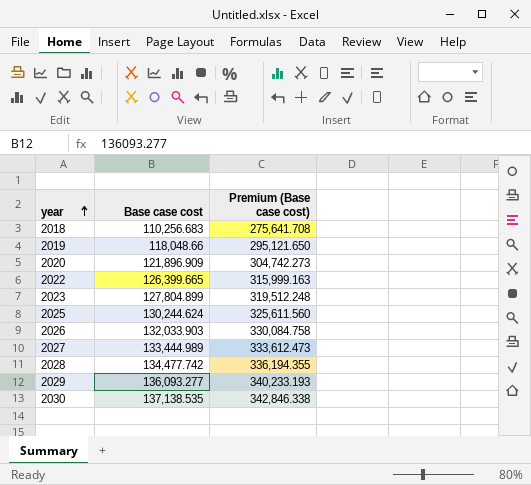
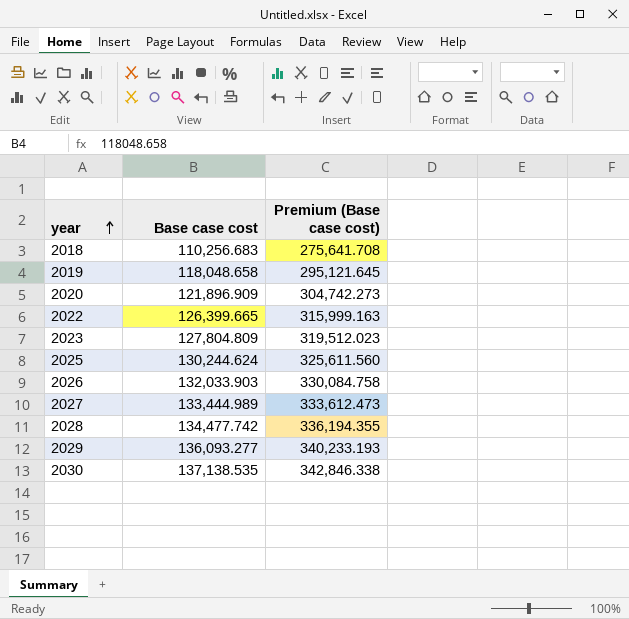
2019 | Base case cost: 118,048.66 -> 118,048.658
2019 | Premium (Base case cost): 295,121.650 -> 295,121.645
2023 | Base case cost: 127,804.899 -> 127,804.809
2023 | Premium (Base case cost): 319,512.248 -> 319,512.023

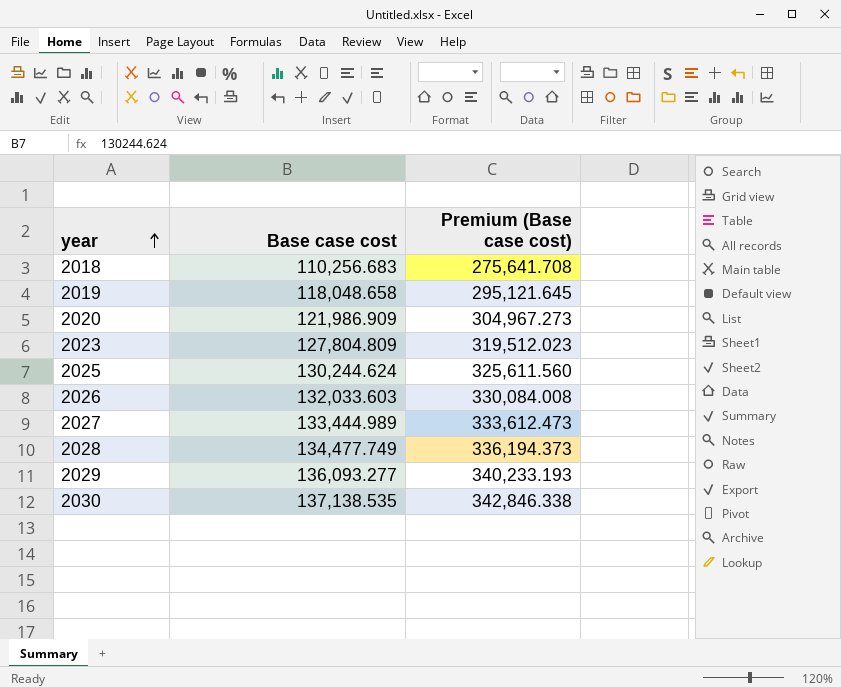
row 2022: 126,399.665 | 315,999.163 -> none
2020 | Base case cost: 121,896.909 -> 121,986.909
2020 | Premium (Base case cost): 304,742.273 -> 304,967.273
2026 | Base case cost: 132,033.903 -> 132,033.603
2026 | Premium (Base case cost): 330,084.758 -> 330,084.008
2028 | Base case cost: 134,477.742 -> 134,477.749
2028 | Premium (Base case cost): 336,194.355 -> 336,194.373

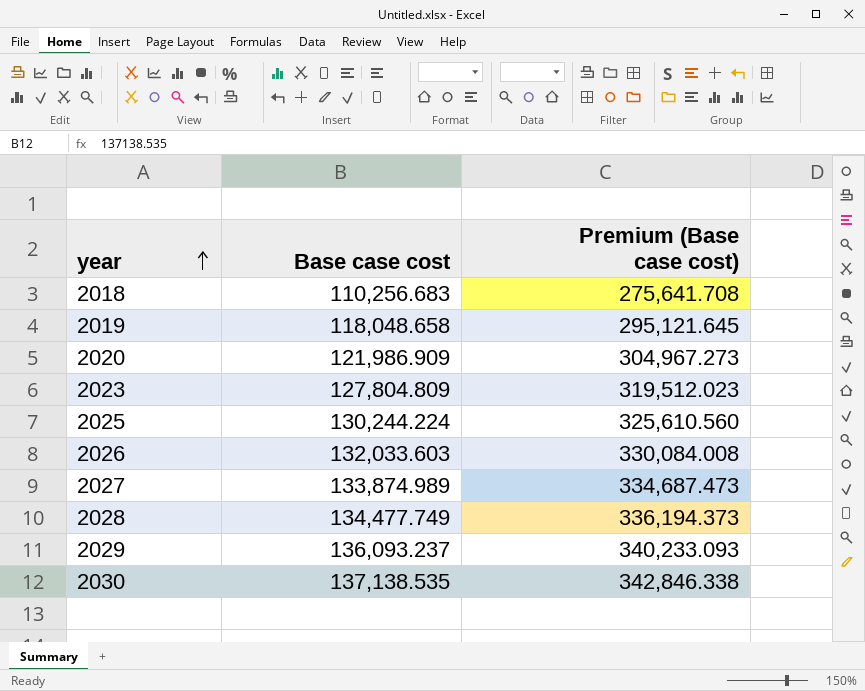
2025 | Base case cost: 130,244.624 -> 130,244.224
2025 | Premium (Base case cost): 325,611.560 -> 325,610.560
2027 | Base case cost: 133,444.989 -> 133,874.989
2027 | Premium (Base case cost): 333,612.473 -> 334,687.473
2029 | Base case cost: 136,093.277 -> 136,093.237
2029 | Premium (Base case cost): 340,233.193 -> 340,233.093

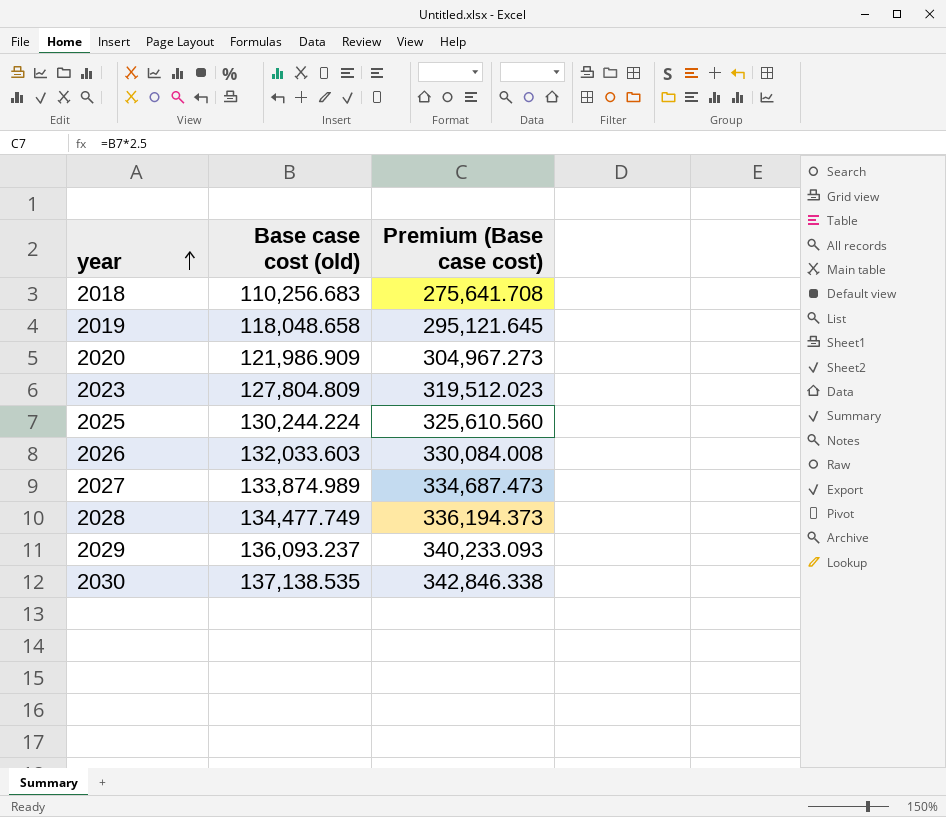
column name: Base case cost -> Base case cost (old)

